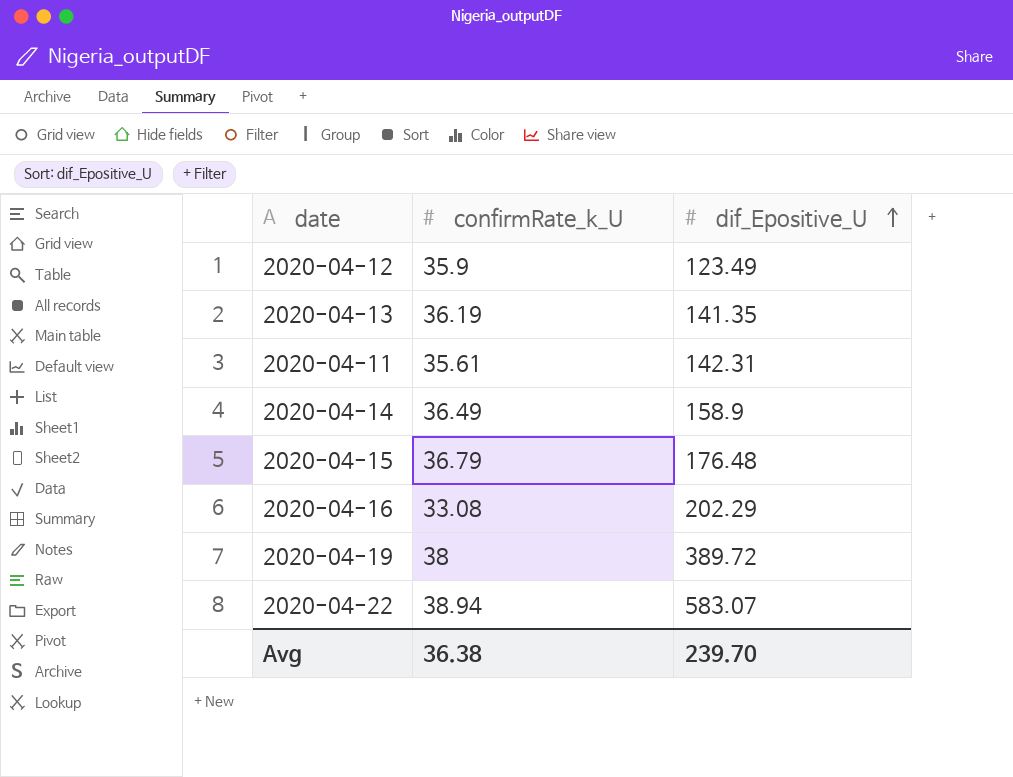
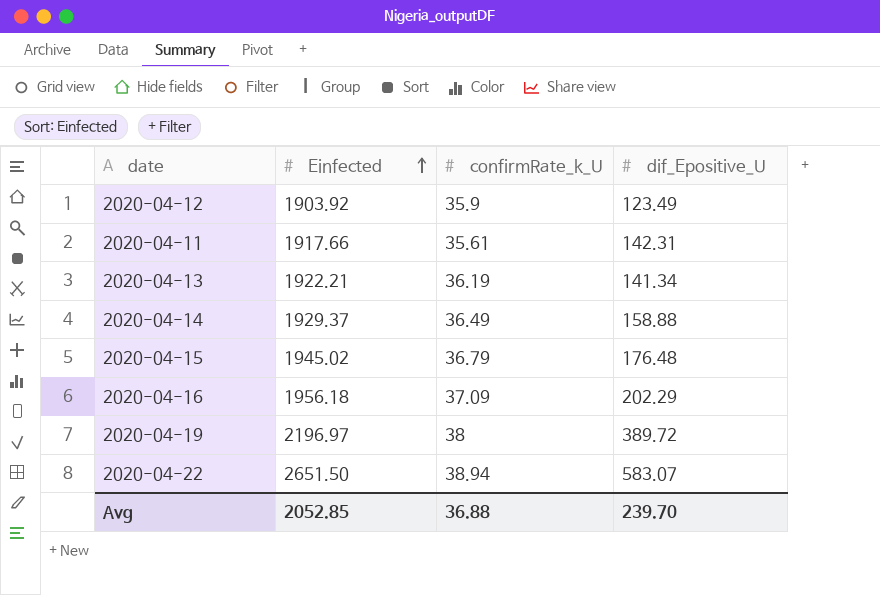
row order: dif_Epositive_U ascending -> Einfected ascending
column Einfected | position: none -> 2
2020-04-13 | dif_Epositive_U: 141.35 -> 141.34
2020-04-14 | dif_Epositive_U: 158.9 -> 158.88
2020-04-16 | confirmRate_k_U: 33.08 -> 37.09
Avg | confirmRate_k_U: 36.38 -> 36.88

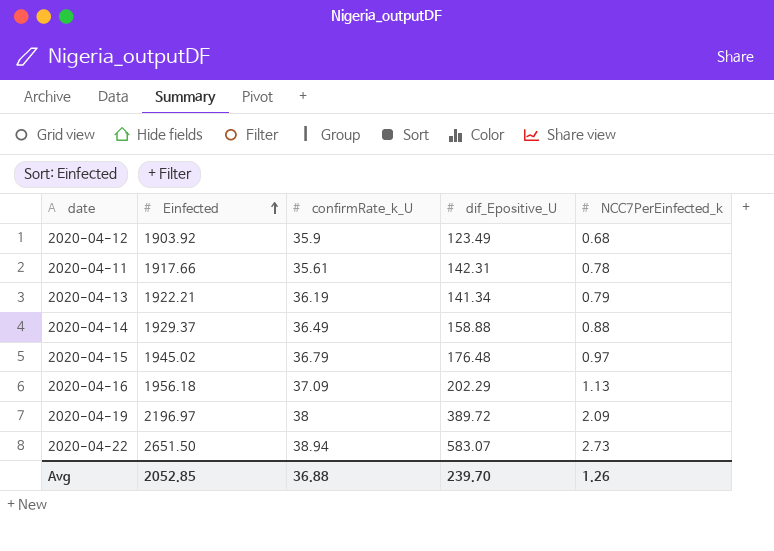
column NCC7PerEinfected_k | position: none -> 5

